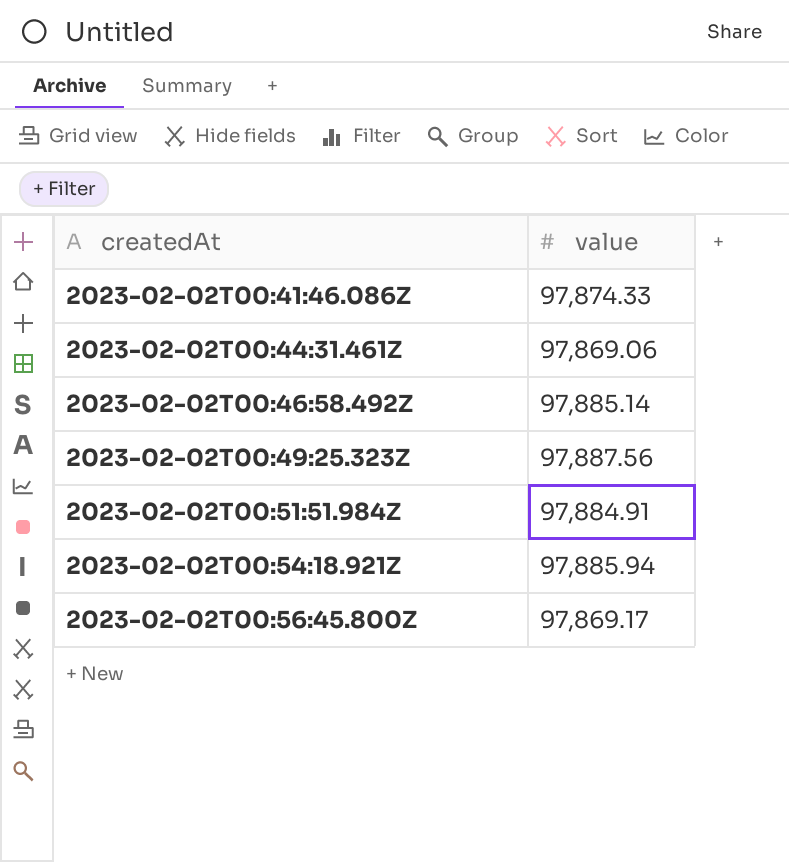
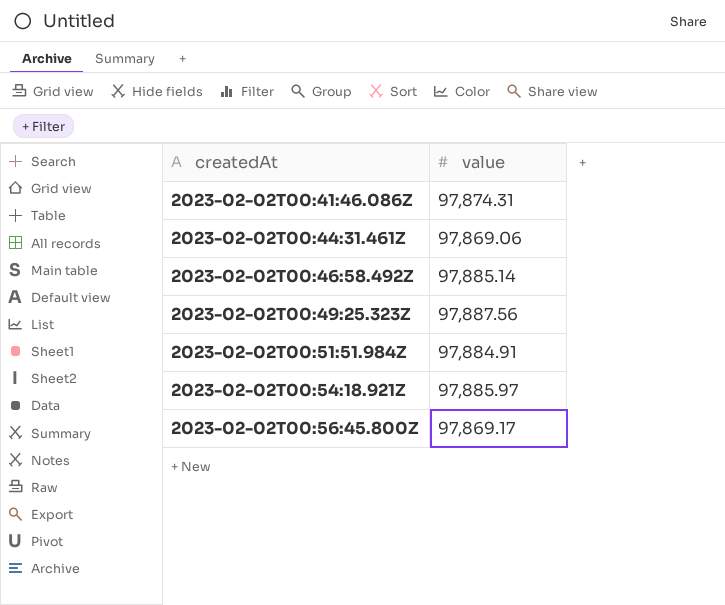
2023-02-02T00:41:46.086Z | value: 97,874.33 -> 97,874.31
2023-02-02T00:54:18.921Z | value: 97,885.94 -> 97,885.97

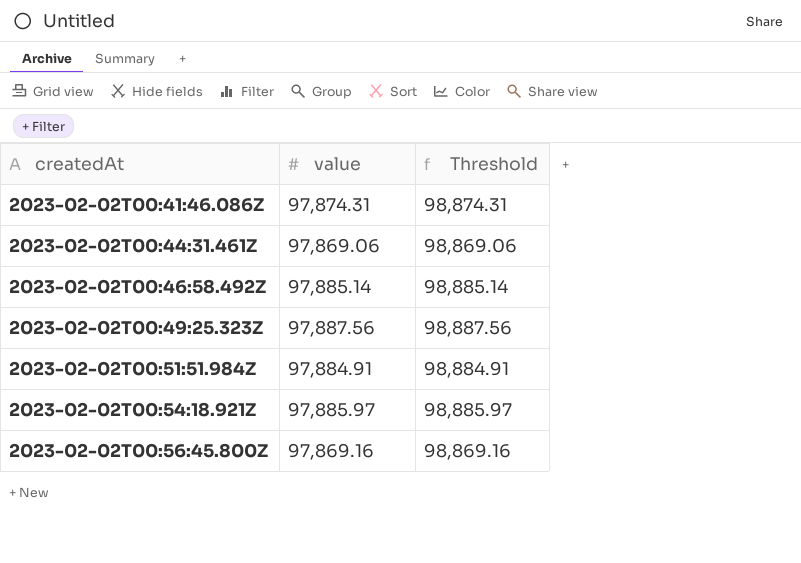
column Threshold | formula: none -> [value] + 1000
2023-02-02T00:56:45.800Z | value: 97,869.17 -> 97,869.16

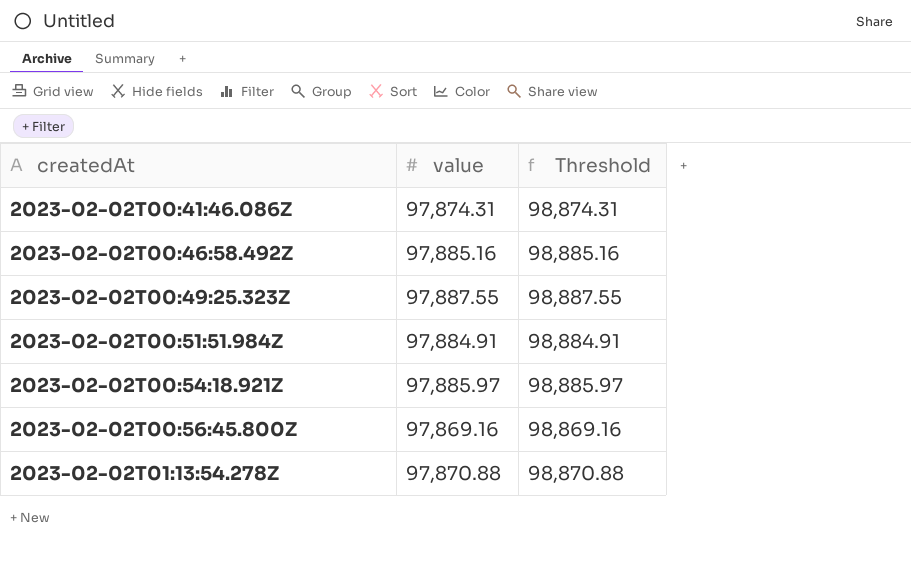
row 2023-02-02T00:44:31.461Z: 97,869.06 | 98,869.06 -> none
2023-02-02T00:46:58.492Z | value: 97,885.14 -> 97,885.16
2023-02-02T00:46:58.492Z | Threshold: 98,885.14 -> 98,885.16
2023-02-02T00:49:25.323Z | value: 97,887.56 -> 97,887.55
2023-02-02T00:49:25.323Z | Threshold: 98,887.56 -> 98,887.55
row 2023-02-02T01:13:54.278Z: none -> 97,870.88 | 98,870.88

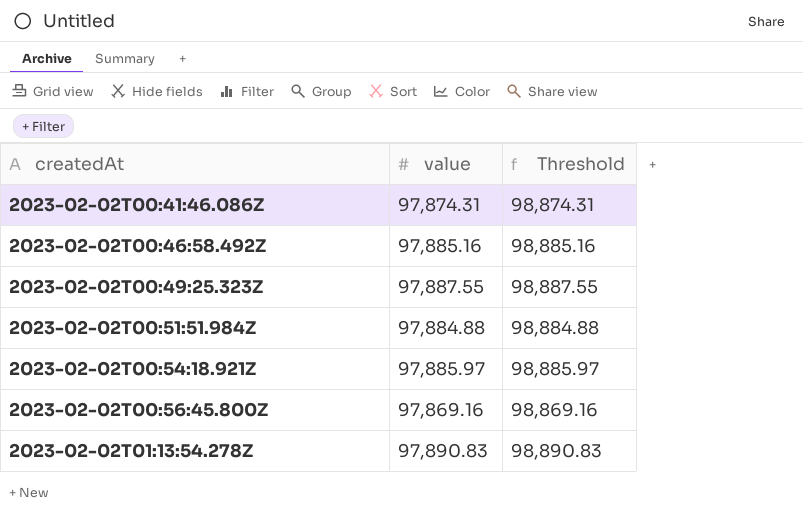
2023-02-02T00:51:51.984Z | value: 97,884.91 -> 97,884.88
2023-02-02T00:51:51.984Z | Threshold: 98,884.91 -> 98,884.88
2023-02-02T01:13:54.278Z | value: 97,870.88 -> 97,890.83
2023-02-02T01:13:54.278Z | Threshold: 98,870.88 -> 98,890.83

